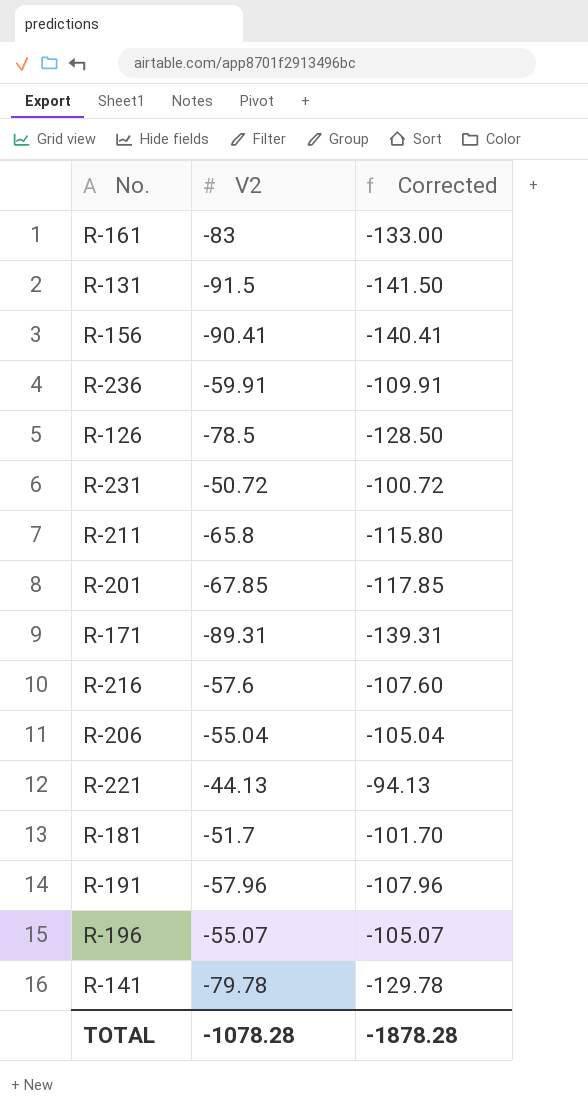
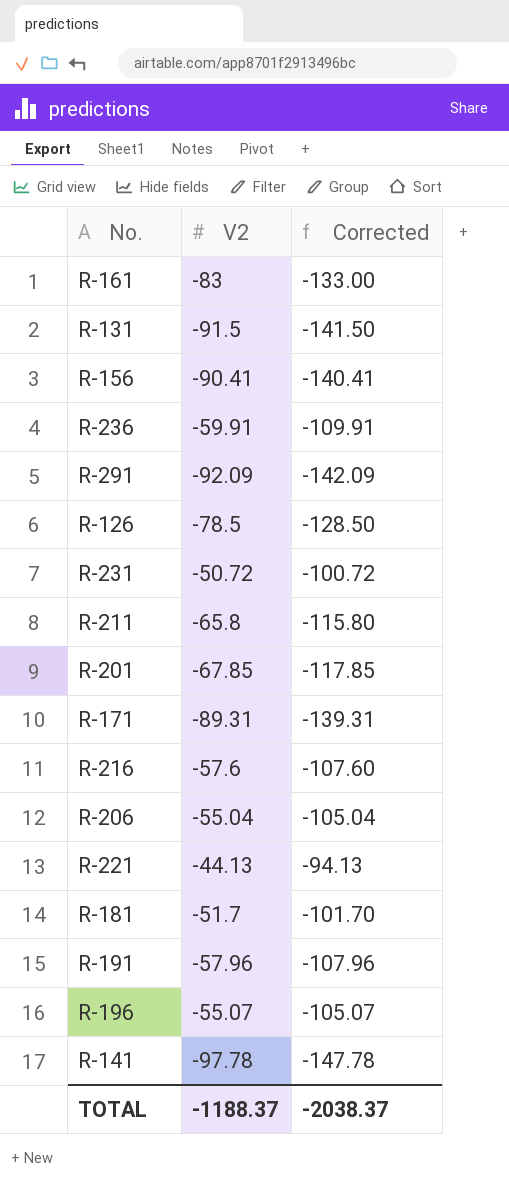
row R-291: none -> -92.09 | -142.09
R-141 | V2: -79.78 -> -97.78
R-141 | Corrected: -129.78 -> -147.78
TOTAL | V2: -1078.28 -> -1188.37
TOTAL | Corrected: -1878.28 -> -2038.37

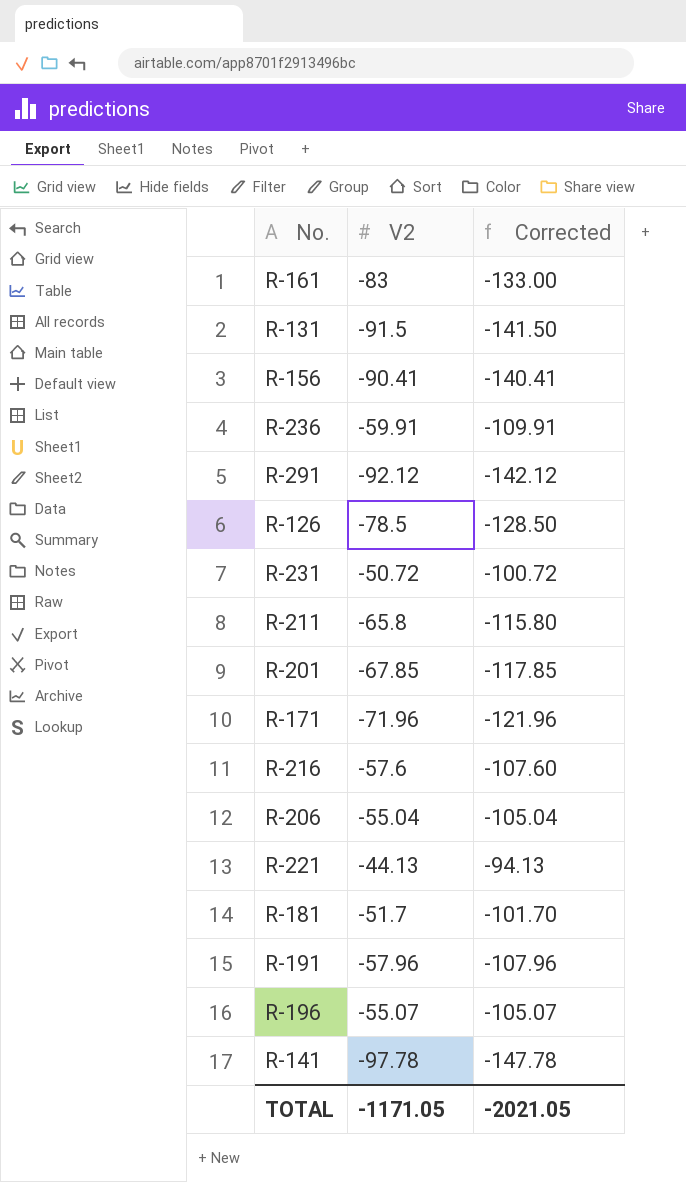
R-291 | V2: -92.09 -> -92.12
R-291 | Corrected: -142.09 -> -142.12
R-171 | V2: -89.31 -> -71.96
R-171 | Corrected: -139.31 -> -121.96
TOTAL | V2: -1188.37 -> -1171.05
TOTAL | Corrected: -2038.37 -> -2021.05

